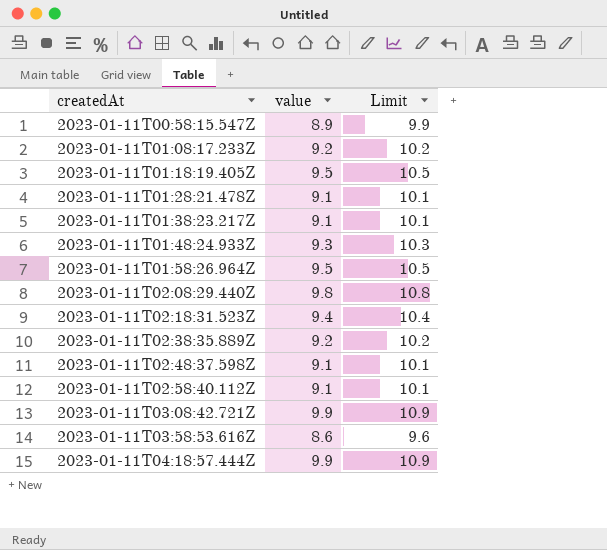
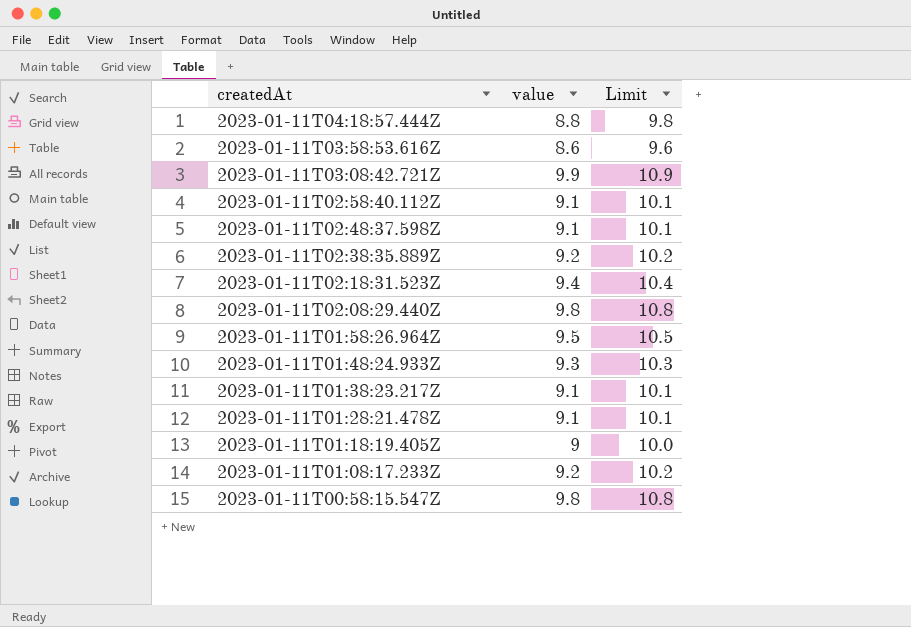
row order: createdAt ascending -> createdAt descending
2023-01-11T04:18:57.444Z | value: 9.9 -> 8.8
2023-01-11T04:18:57.444Z | Limit: 10.9 -> 9.8
2023-01-11T01:18:19.405Z | value: 9.5 -> 9
2023-01-11T01:18:19.405Z | Limit: 10.5 -> 10.0
2023-01-11T00:58:15.547Z | value: 8.9 -> 9.8
2023-01-11T00:58:15.547Z | Limit: 9.9 -> 10.8

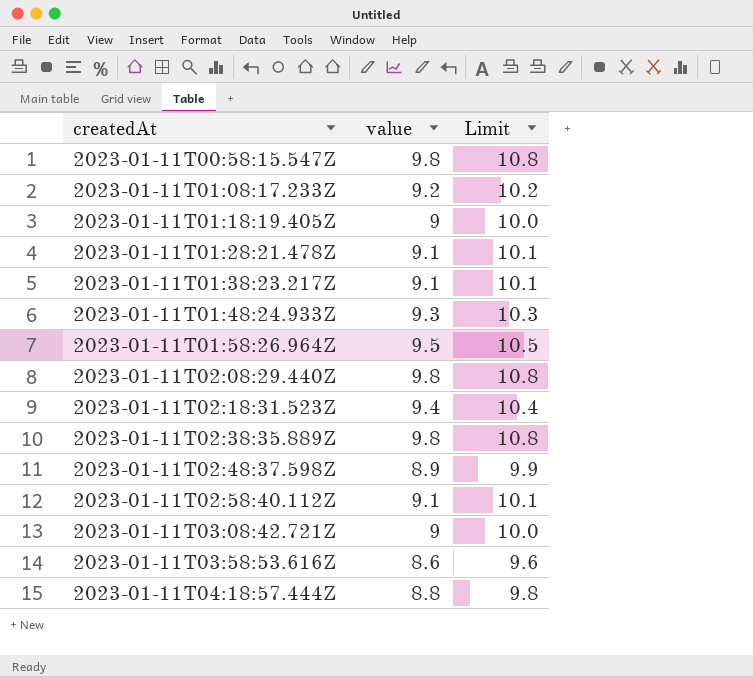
row order: createdAt descending -> createdAt ascending
2023-01-11T02:38:35.889Z | value: 9.2 -> 9.8
2023-01-11T02:38:35.889Z | Limit: 10.2 -> 10.8
2023-01-11T02:48:37.598Z | value: 9.1 -> 8.9
2023-01-11T02:48:37.598Z | Limit: 10.1 -> 9.9
2023-01-11T03:08:42.721Z | value: 9.9 -> 9
2023-01-11T03:08:42.721Z | Limit: 10.9 -> 10.0

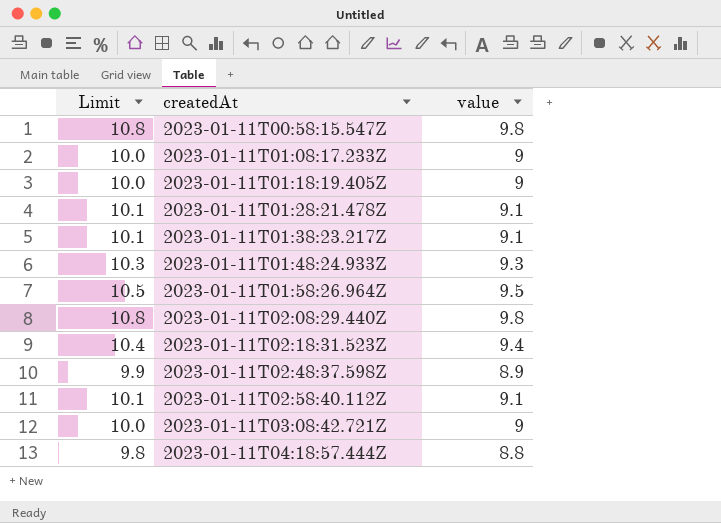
column Limit | position: 3 -> 1
row 2023-01-11T02:38:35.889Z: 9.8 | 10.8 -> none
row 2023-01-11T03:58:53.616Z: 8.6 | 9.6 -> none
2023-01-11T01:08:17.233Z | Limit: 10.2 -> 10.0
2023-01-11T01:08:17.233Z | value: 9.2 -> 9

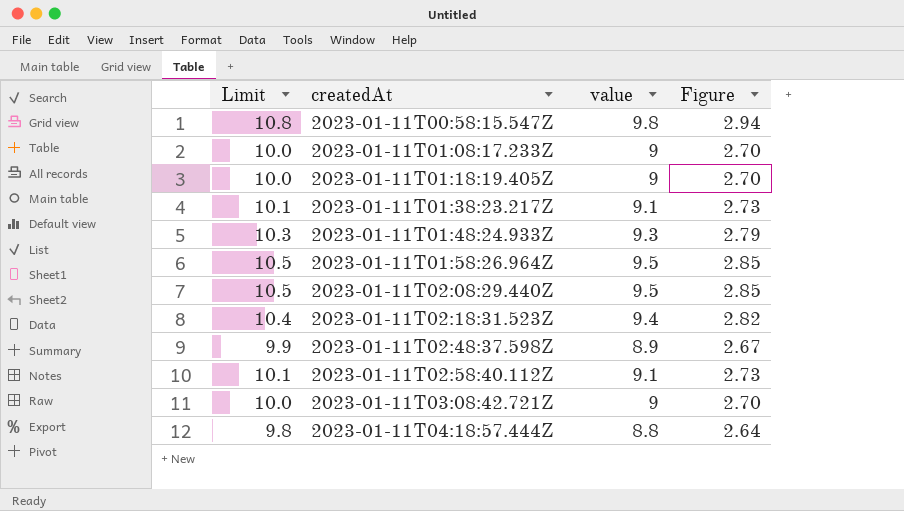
column Figure | formula: none -> [value] * 0.3
row 2023-01-11T01:28:21.478Z: 10.1 | 9.1 -> none
2023-01-11T02:08:29.440Z | Limit: 10.8 -> 10.5
2023-01-11T02:08:29.440Z | value: 9.8 -> 9.5

